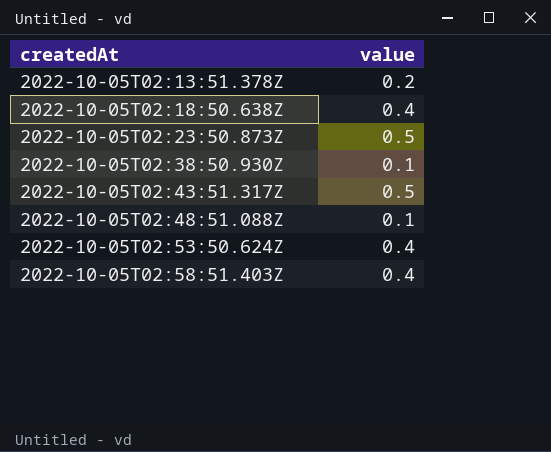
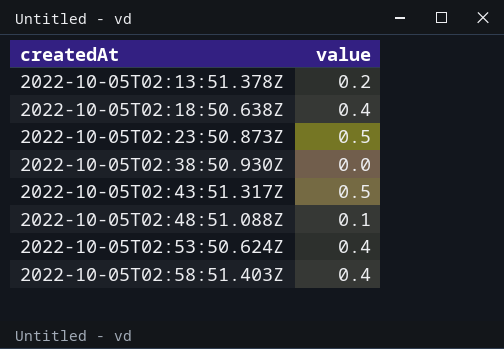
2022-10-05T02:38:50.930Z | value: 0.1 -> 0.0

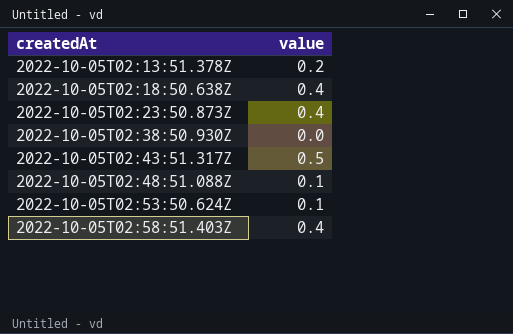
2022-10-05T02:23:50.873Z | value: 0.5 -> 0.4
2022-10-05T02:53:50.624Z | value: 0.4 -> 0.1

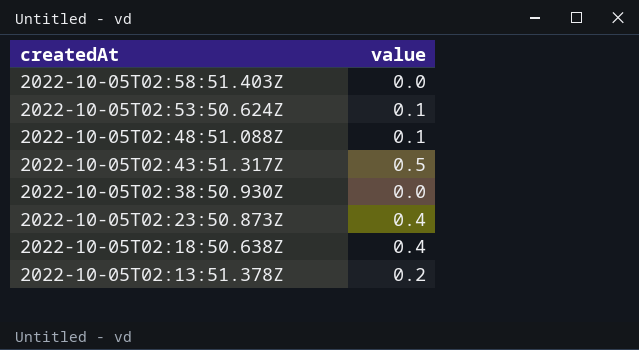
row order: createdAt ascending -> createdAt descending
2022-10-05T02:58:51.403Z | value: 0.4 -> 0.0

